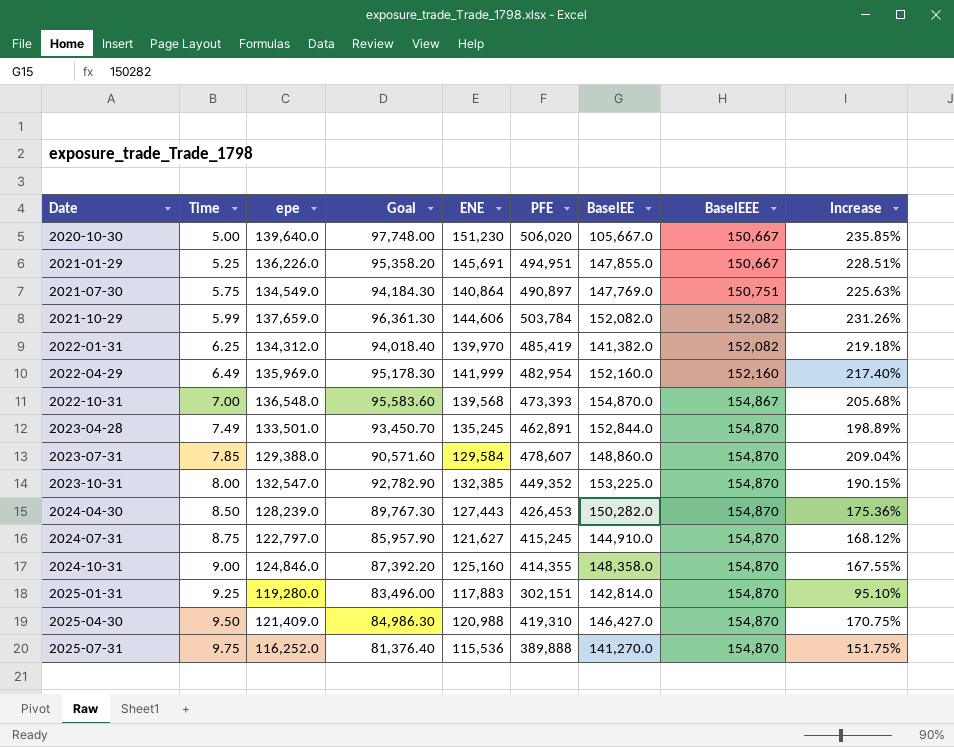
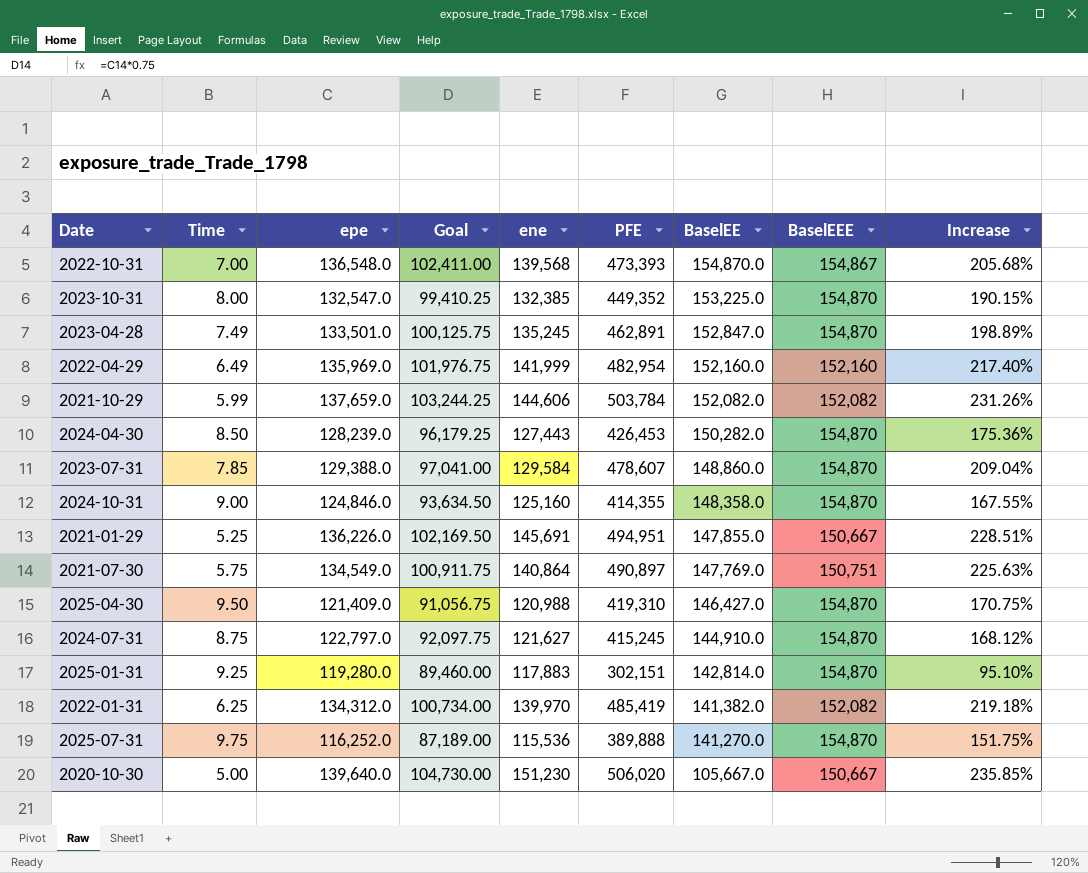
row order: Date ascending -> BaselEE descending
column Goal | formula: [epe] * 0.7 -> [epe] * 0.75
column name: ENE -> ene
2023-04-28 | BaselEE: 152,844.0 -> 152,847.0

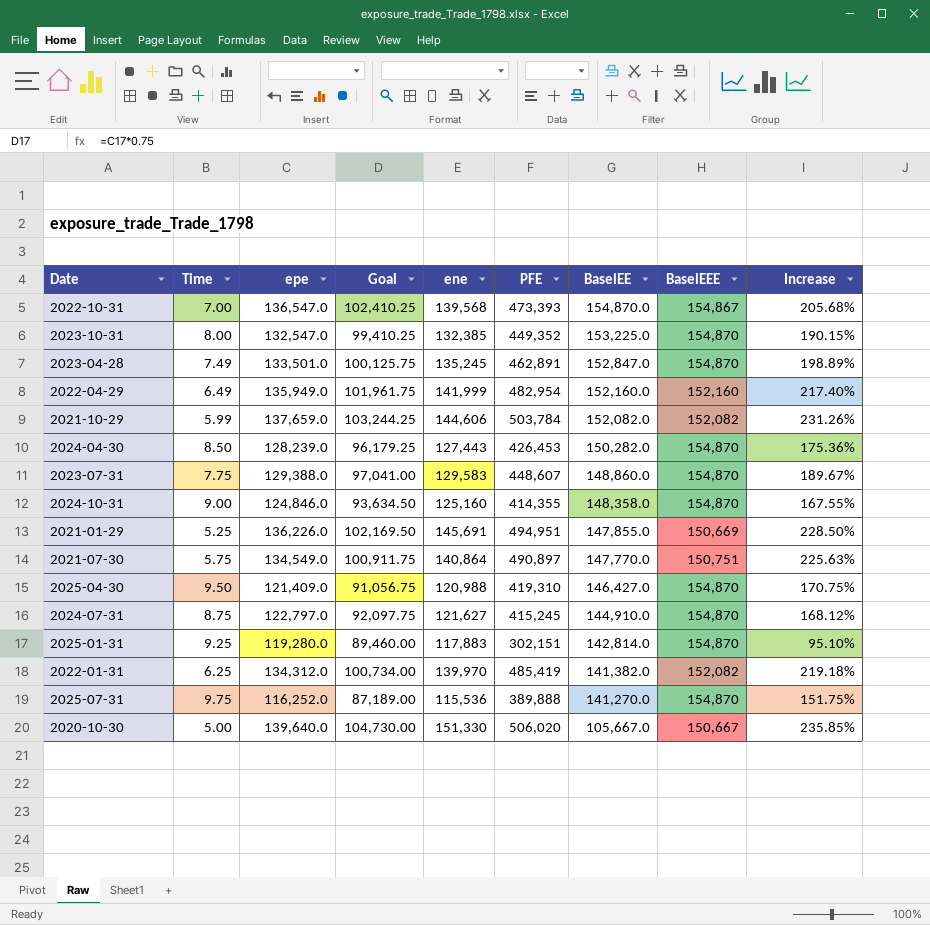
2022-10-31 | epe: 136,548.0 -> 136,547.0
2022-10-31 | Goal: 102,411.00 -> 102,410.25
2022-04-29 | epe: 135,969.0 -> 135,949.0
2022-04-29 | Goal: 101,976.75 -> 101,961.75
2023-07-31 | Time: 7.85 -> 7.75
2023-07-31 | ene: 129,584 -> 129,583
2023-07-31 | PFE: 478,607 -> 448,607
2023-07-31 | Increase: 209.04% -> 189.67%
2021-01-29 | BaselEEE: 150,667 -> 150,669
2021-01-29 | Increase: 228.51% -> 228.50%
2021-07-30 | BaselEE: 147,769.0 -> 147,770.0
2020-10-30 | ene: 151,230 -> 151,330

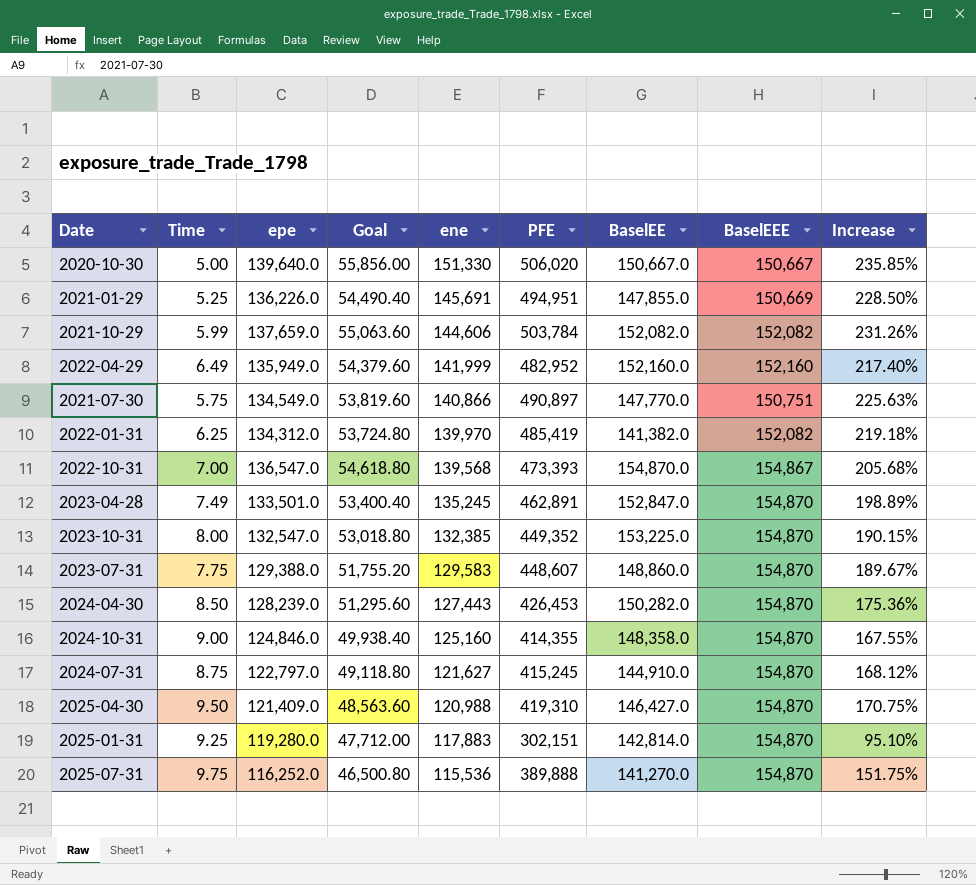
row order: BaselEE descending -> ene descending
column Goal | formula: [epe] * 0.75 -> [epe] * 0.4
2020-10-30 | BaselEE: 105,667.0 -> 150,667.0
2022-04-29 | PFE: 482,954 -> 482,952
2021-07-30 | ene: 140,864 -> 140,866

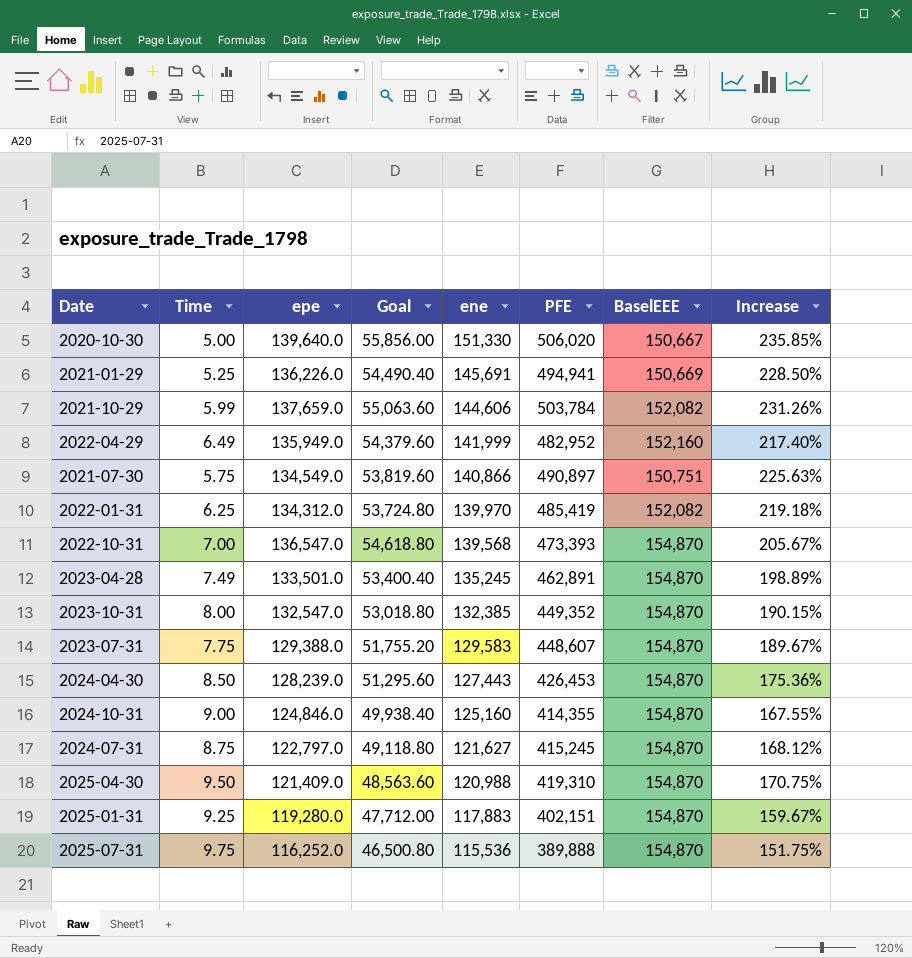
column BaselEE | position: 7 -> none
2021-01-29 | PFE: 494,951 -> 494,941
2022-10-31 | BaselEEE: 154,867 -> 154,870
2022-10-31 | Increase: 205.68% -> 205.67%
2025-01-31 | PFE: 302,151 -> 402,151
2025-01-31 | Increase: 95.10% -> 159.67%

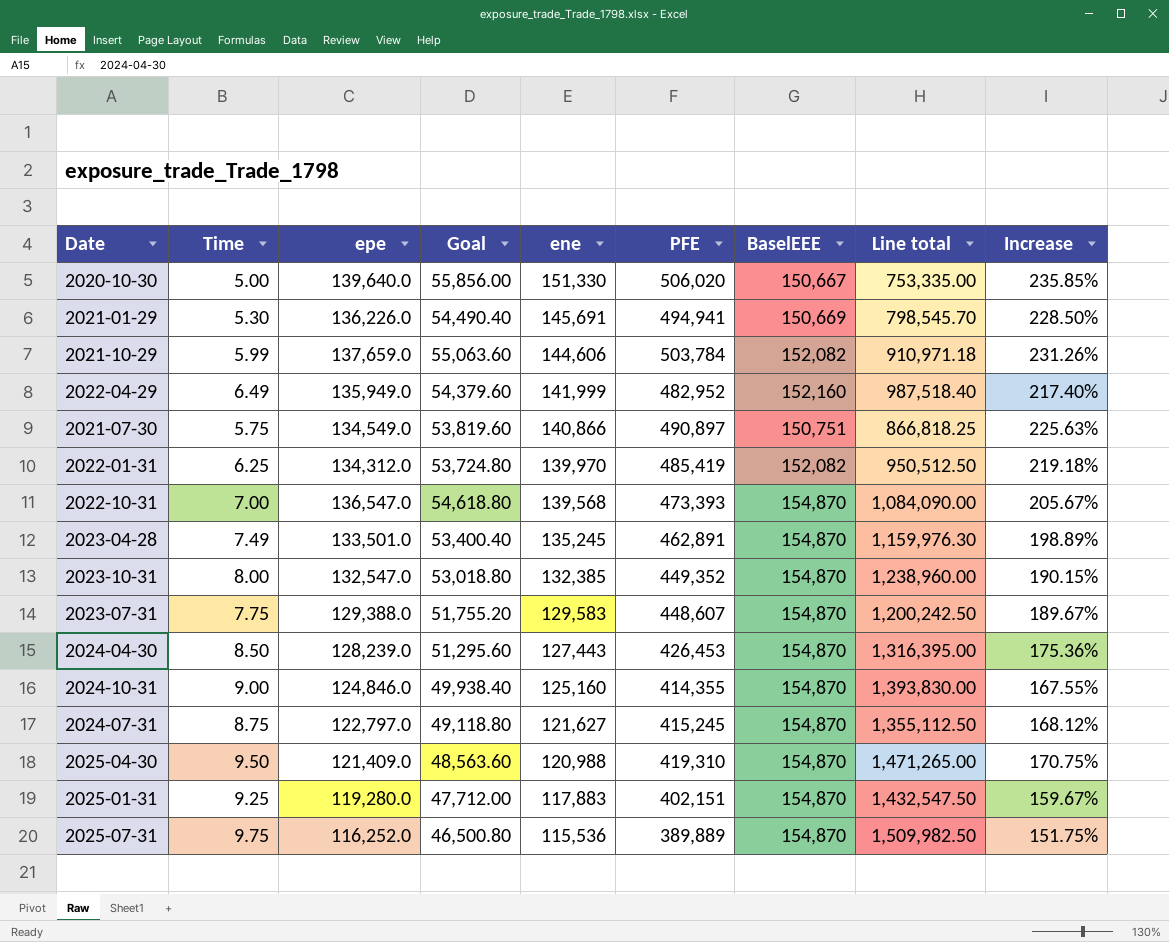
column Line total | formula: none -> [Time] * [BaselEEE]
2021-01-29 | Time: 5.25 -> 5.30
2025-07-31 | PFE: 389,888 -> 389,889

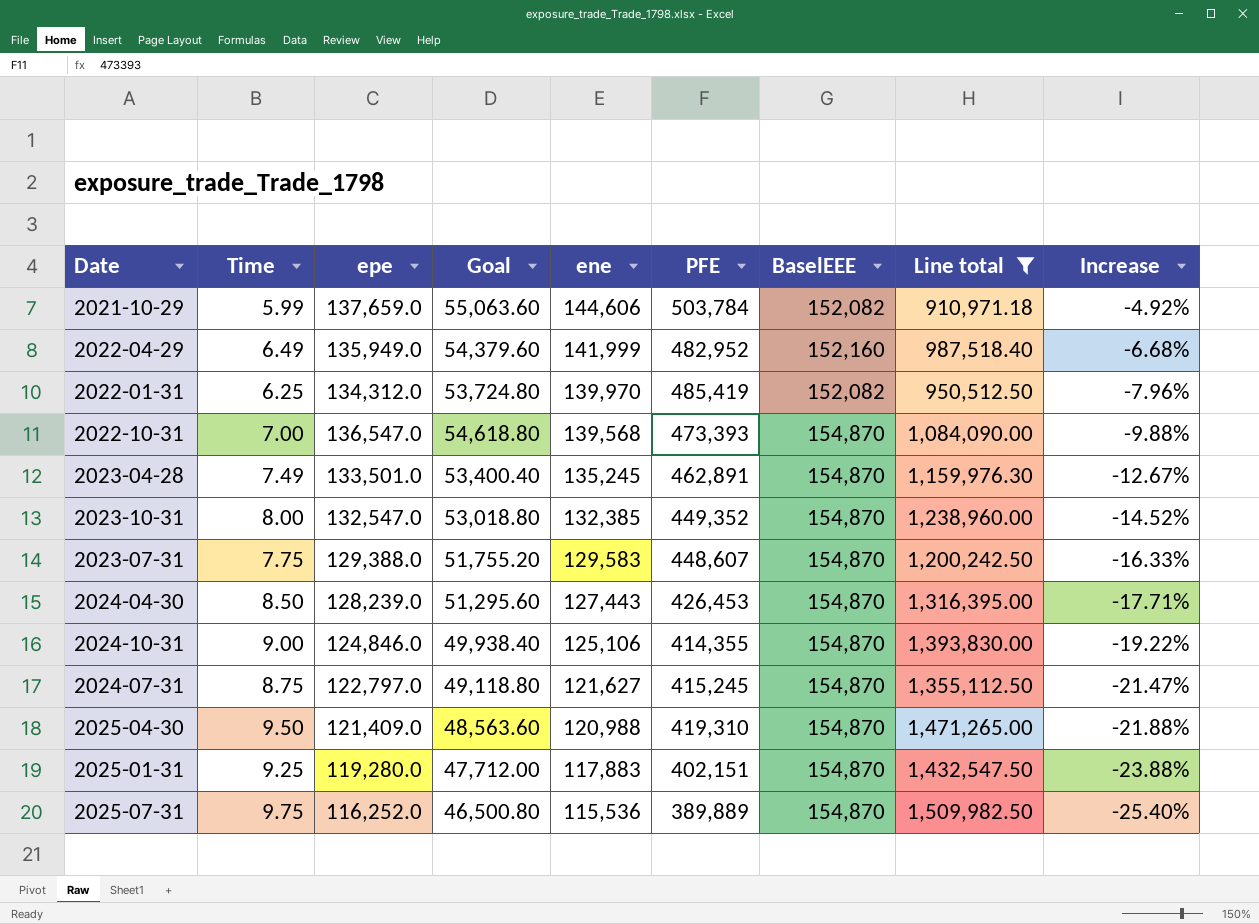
filter: none -> Line total >= 910,971.18
column Increase | formula: ([PFE] - [BaselEEE]) / [BaselEEE] -> ([ene] - [BaselEEE]) / [BaselEEE]
2024-10-31 | ene: 125,160 -> 125,106

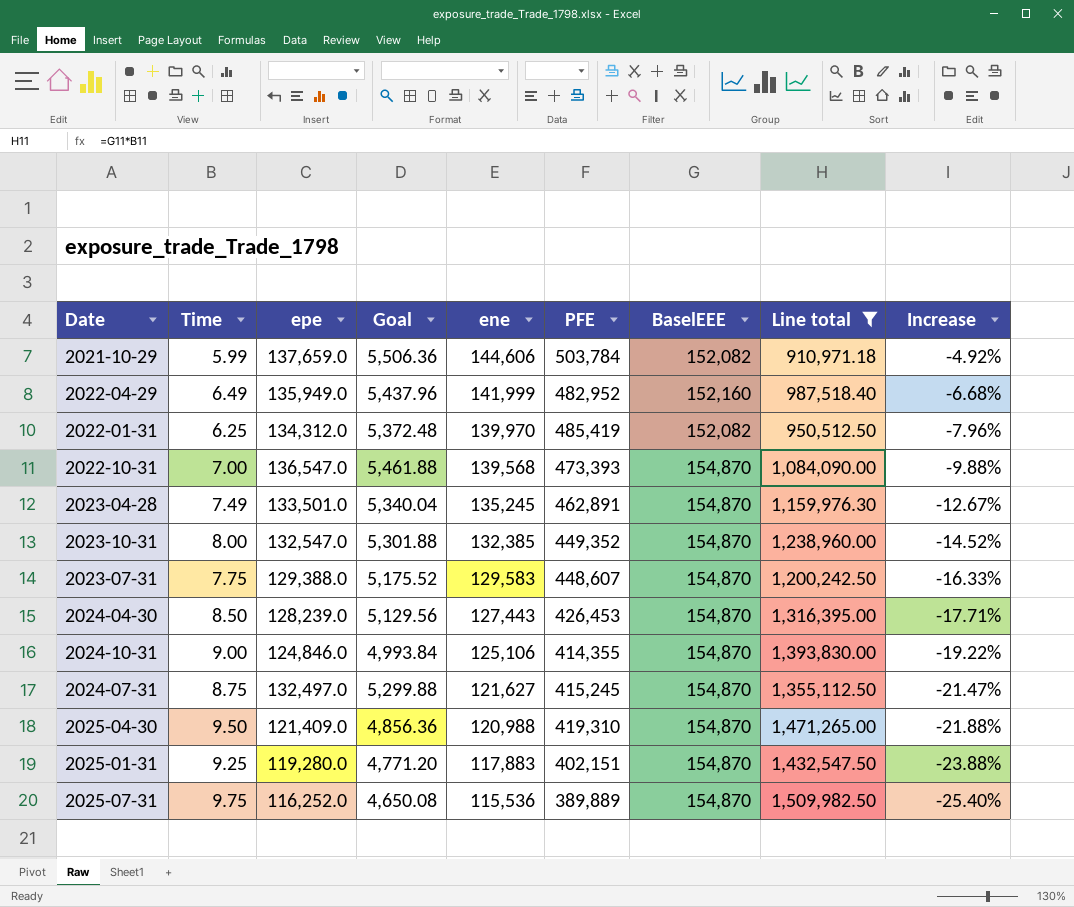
column Goal | formula: [epe] * 0.4 -> [epe] * 0.04
2024-07-31 | epe: 122,797.0 -> 132,497.0

